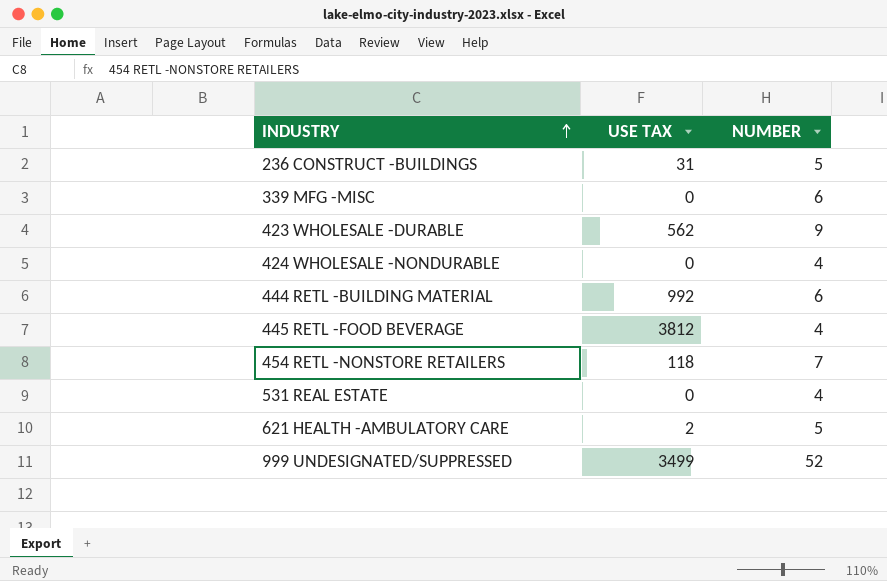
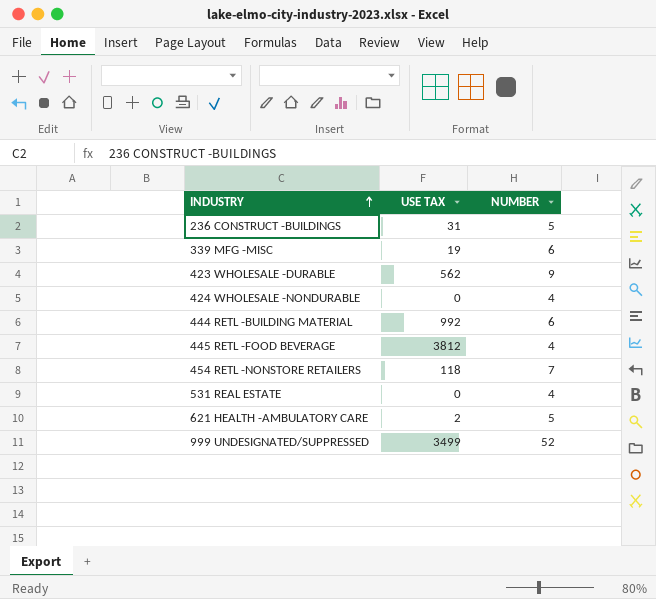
339 MFG -MISC | USE TAX: 0 -> 19

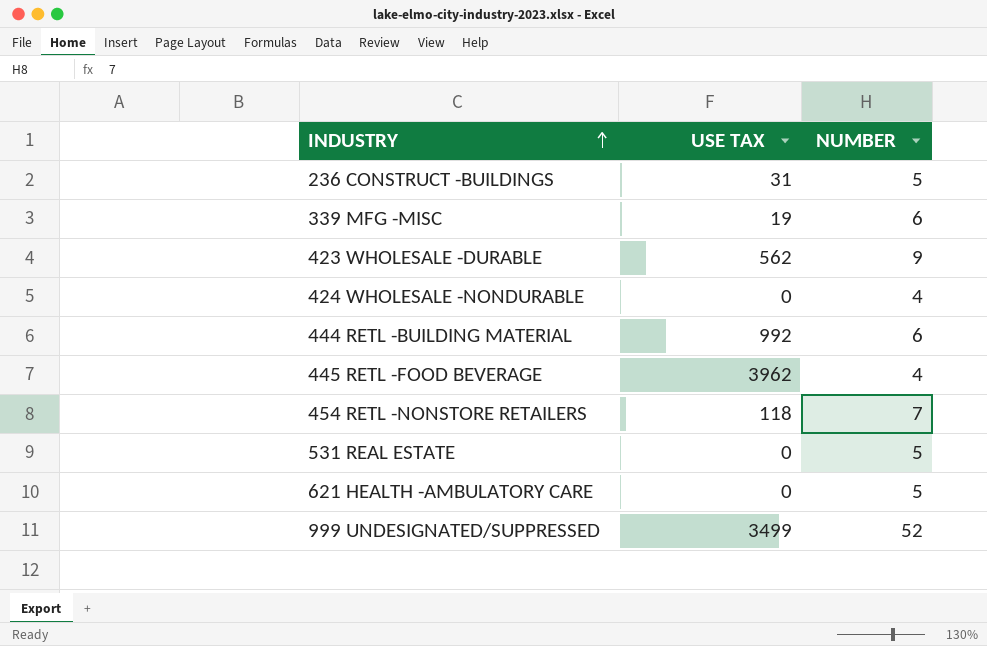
445 RETL -FOOD BEVERAGE | USE TAX: 3812 -> 3962
531 REAL ESTATE | NUMBER: 4 -> 5
621 HEALTH -AMBULATORY CARE | USE TAX: 2 -> 0

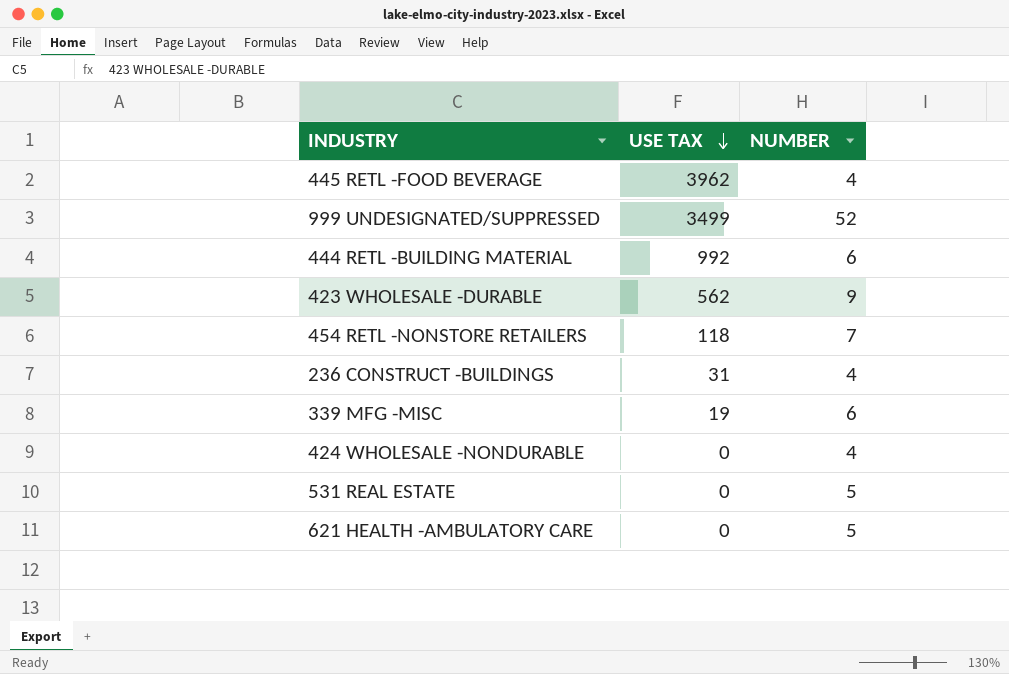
row order: INDUSTRY ascending -> USE TAX descending
236 CONSTRUCT -BUILDINGS | NUMBER: 5 -> 4

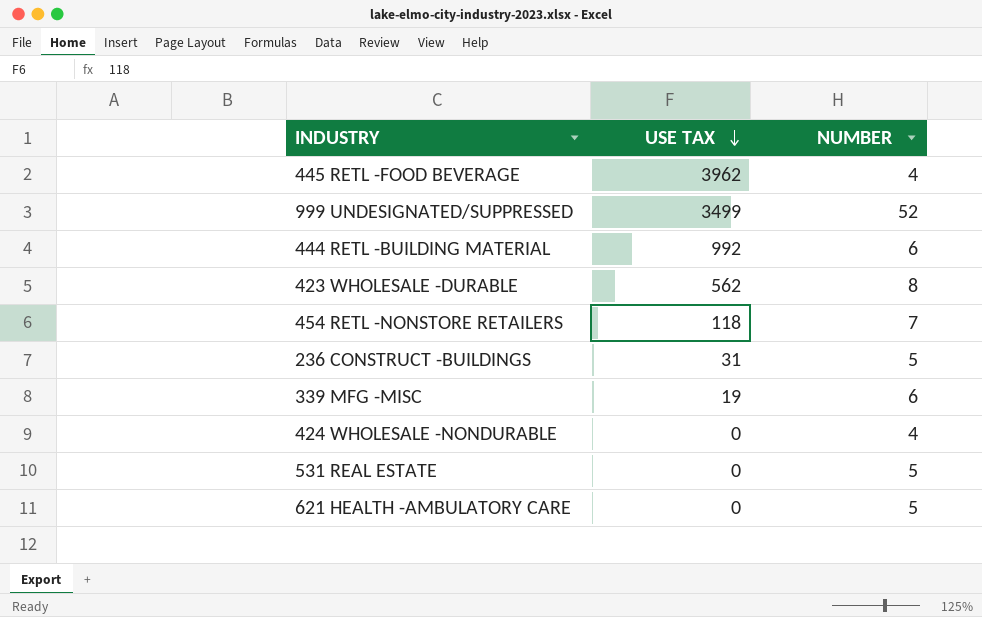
423 WHOLESALE -DURABLE | NUMBER: 9 -> 8
236 CONSTRUCT -BUILDINGS | NUMBER: 4 -> 5

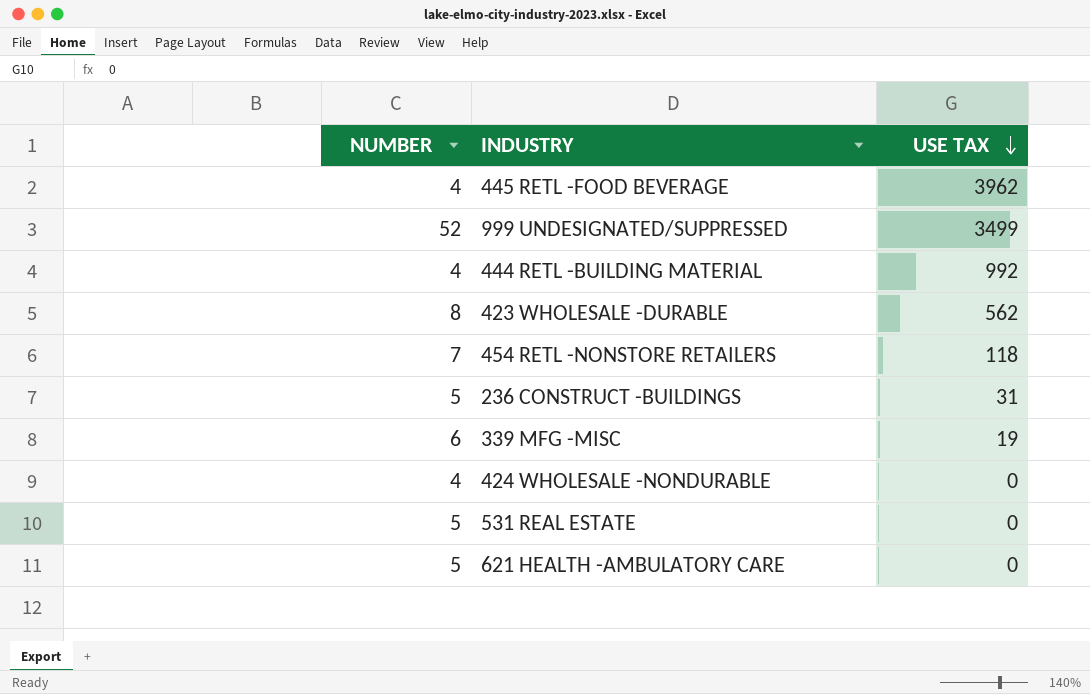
column NUMBER | position: 3 -> 1
444 RETL -BUILDING MATERIAL | NUMBER: 6 -> 4

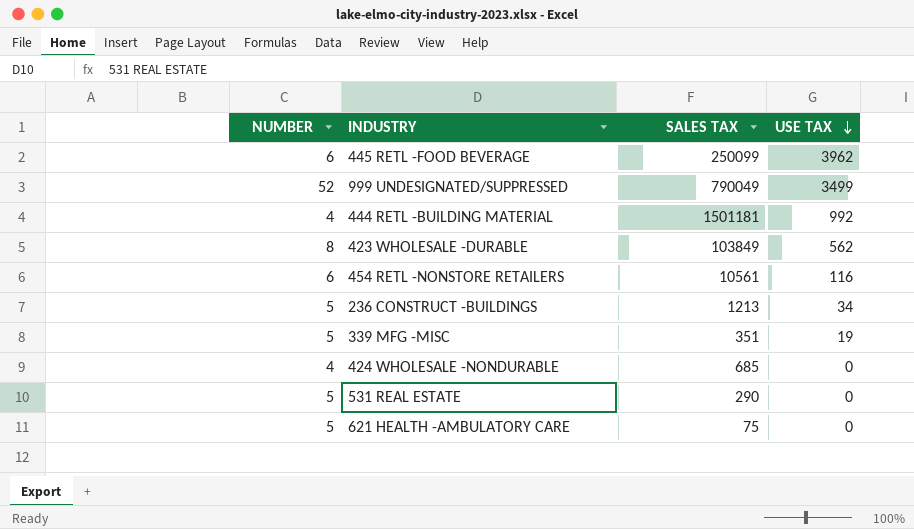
column SALES TAX | position: none -> 3
445 RETL -FOOD BEVERAGE | NUMBER: 4 -> 6
454 RETL -NONSTORE RETAILERS | NUMBER: 7 -> 6
454 RETL -NONSTORE RETAILERS | USE TAX: 118 -> 116
236 CONSTRUCT -BUILDINGS | USE TAX: 31 -> 34
339 MFG -MISC | NUMBER: 6 -> 5

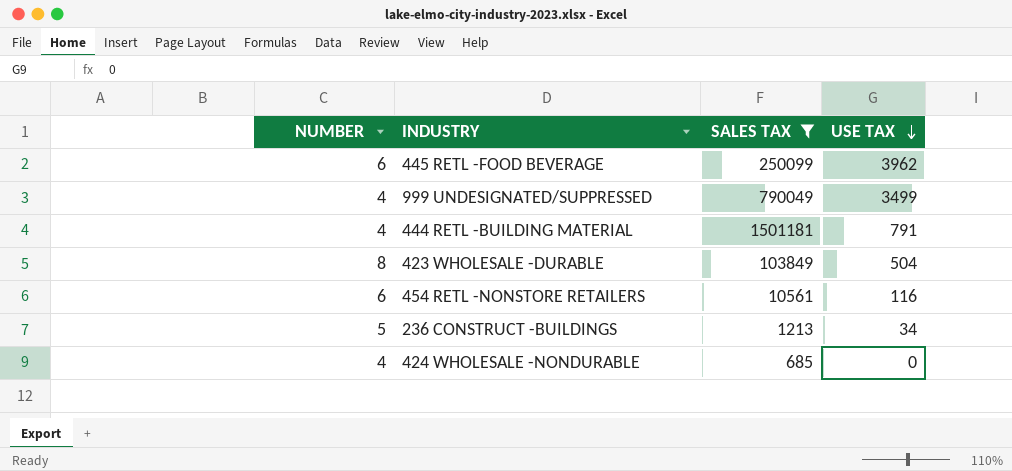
filter: none -> SALES TAX >= 685
999 UNDESIGNATED/SUPPRESSED | NUMBER: 52 -> 4
444 RETL -BUILDING MATERIAL | USE TAX: 992 -> 791
423 WHOLESALE -DURABLE | USE TAX: 562 -> 504

